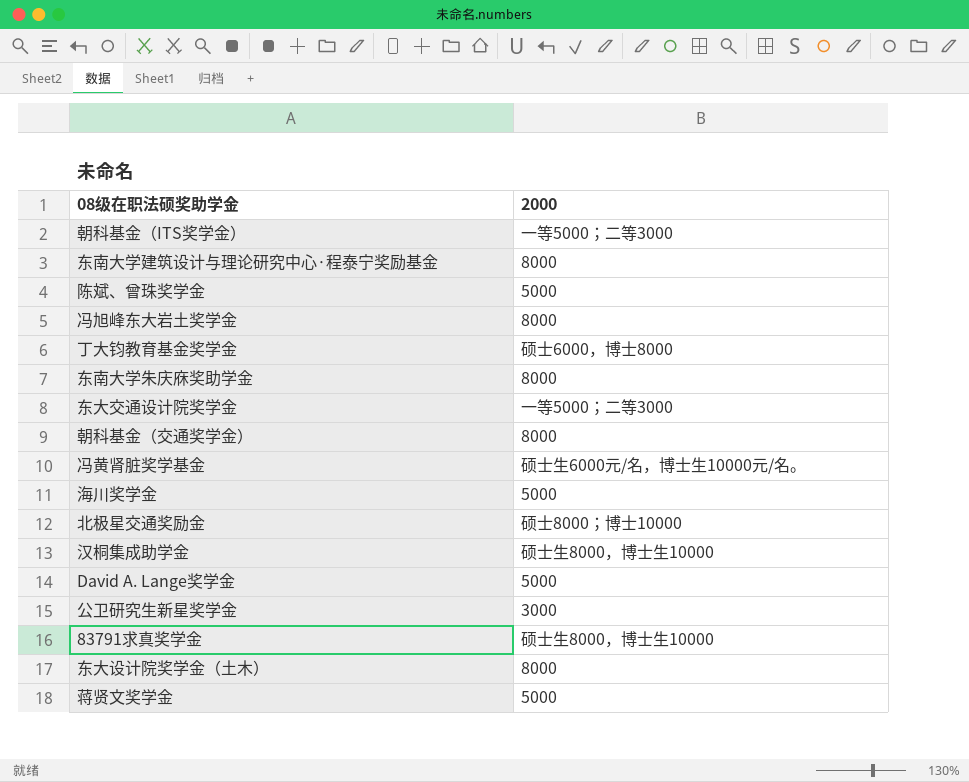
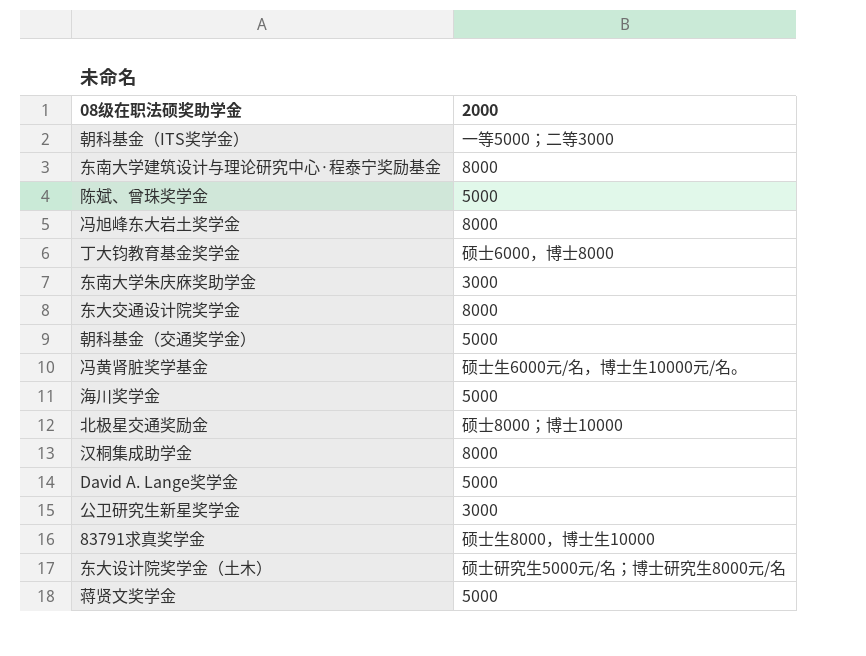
东南大学朱庆庥奖助学金 | 2000: 8000 -> 3000
东大交通设计院奖学金 | 2000: 一等5000；二等3000 -> 8000
朝科基金（交通奖学金） | 2000: 8000 -> 5000
汉桐集成助学金 | 2000: 硕士生8000，博士生10000 -> 8000
东大设计院奖学金（土木） | 2000: 8000 -> 硕士研究生5000元/名；博士研究生8000元/名

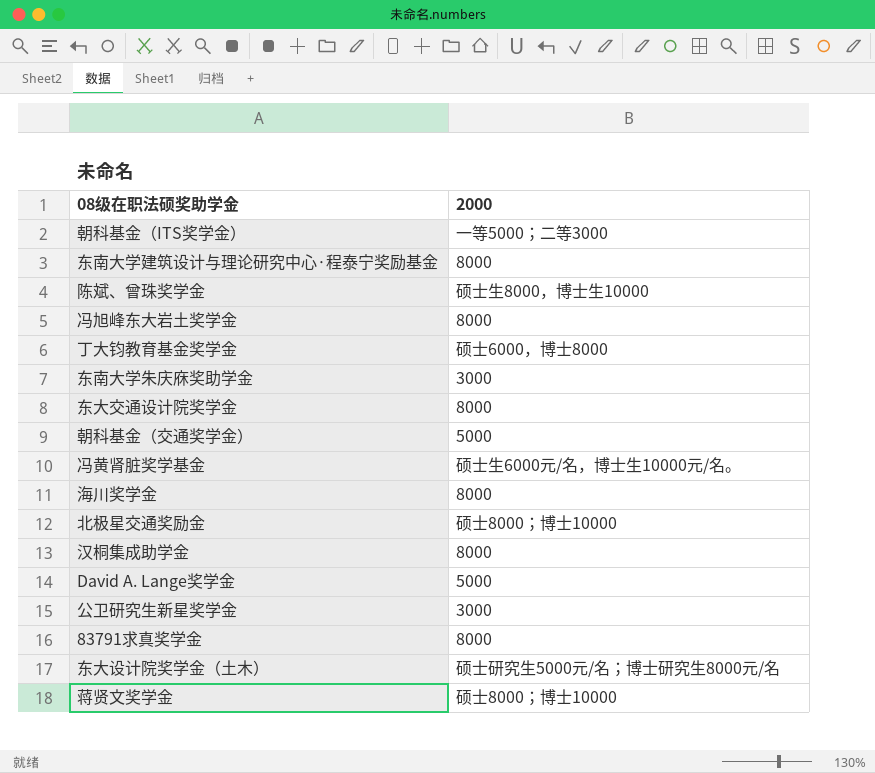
陈斌、曾珠奖学金 | 2000: 5000 -> 硕士生8000，博士生10000
海川奖学金 | 2000: 5000 -> 8000
83791求真奖学金 | 2000: 硕士生8000，博士生10000 -> 8000
蒋贤文奖学金 | 2000: 5000 -> 硕士8000；博士10000

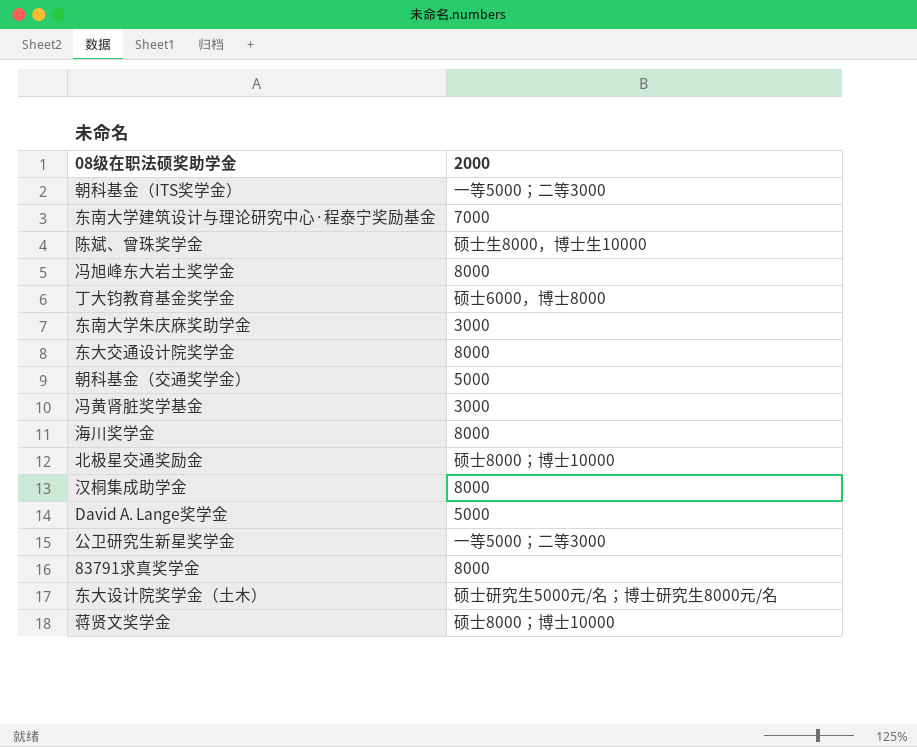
东南大学建筑设计与理论研究中心·程泰宁奖励基金 | 2000: 8000 -> 7000
冯黄肾脏奖学基金 | 2000: 硕士生6000元/名，博士生10000元/名。 -> 3000
公卫研究生新星奖学金 | 2000: 3000 -> 一等5000；二等3000

